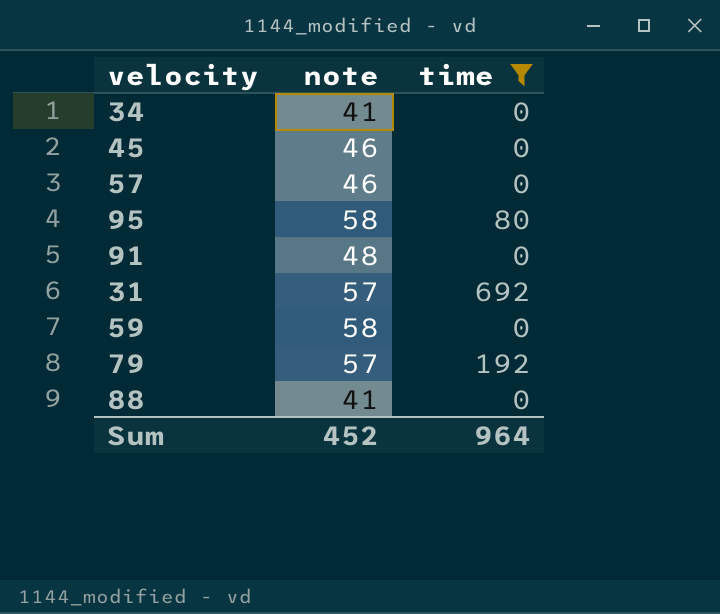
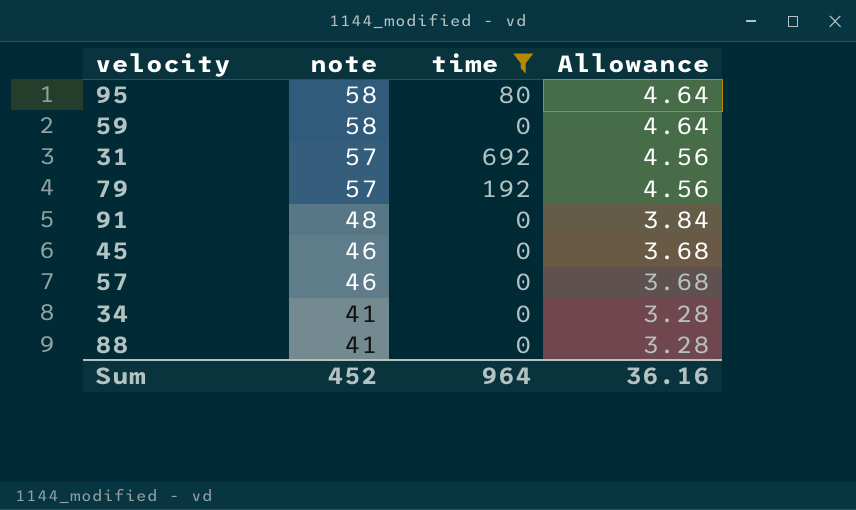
row order: none -> note descending
column Allowance | formula: none -> [note] * 0.08

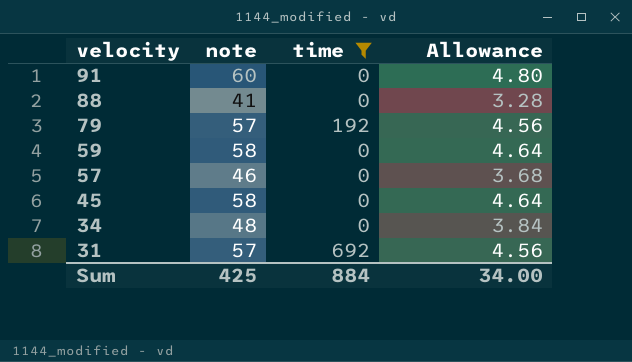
row order: note descending -> velocity descending
row 95: 58 | 80 | 4.64 -> none
91 | note: 48 -> 60
91 | Allowance: 3.84 -> 4.80
45 | note: 46 -> 58
45 | Allowance: 3.68 -> 4.64
34 | note: 41 -> 48
34 | Allowance: 3.28 -> 3.84
Sum | note: 452 -> 425
Sum | time: 964 -> 884
Sum | Allowance: 36.16 -> 34.00

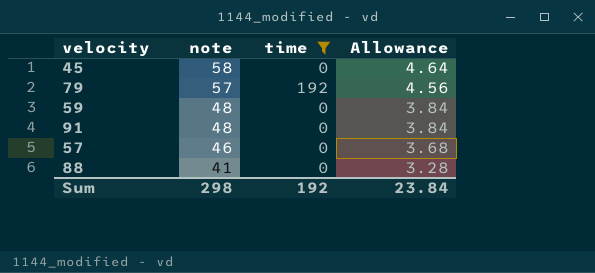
row order: velocity descending -> note descending
row 34: 48 | 0 | 3.84 -> none
row 31: 57 | 692 | 4.56 -> none
59 | note: 58 -> 48
59 | Allowance: 4.64 -> 3.84
91 | note: 60 -> 48
91 | Allowance: 4.80 -> 3.84
Sum | note: 425 -> 298
Sum | time: 884 -> 192
Sum | Allowance: 34.00 -> 23.84

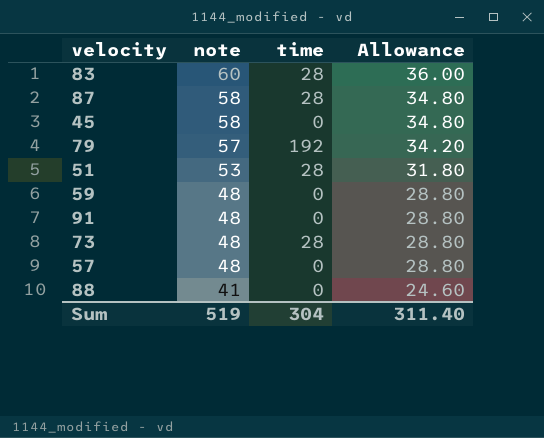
filter: time != 28 -> none
column Allowance | formula: [note] * 0.08 -> [note] * 0.6
57 | note: 46 -> 48
Sum | note: 298 -> 519
Sum | time: 192 -> 304
Sum | Allowance: 23.84 -> 311.40

